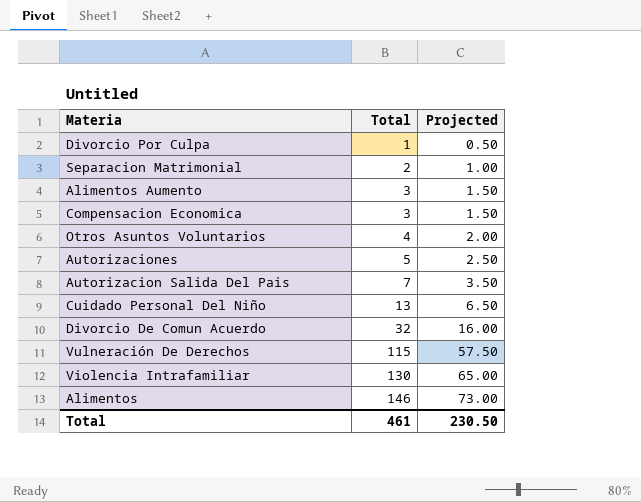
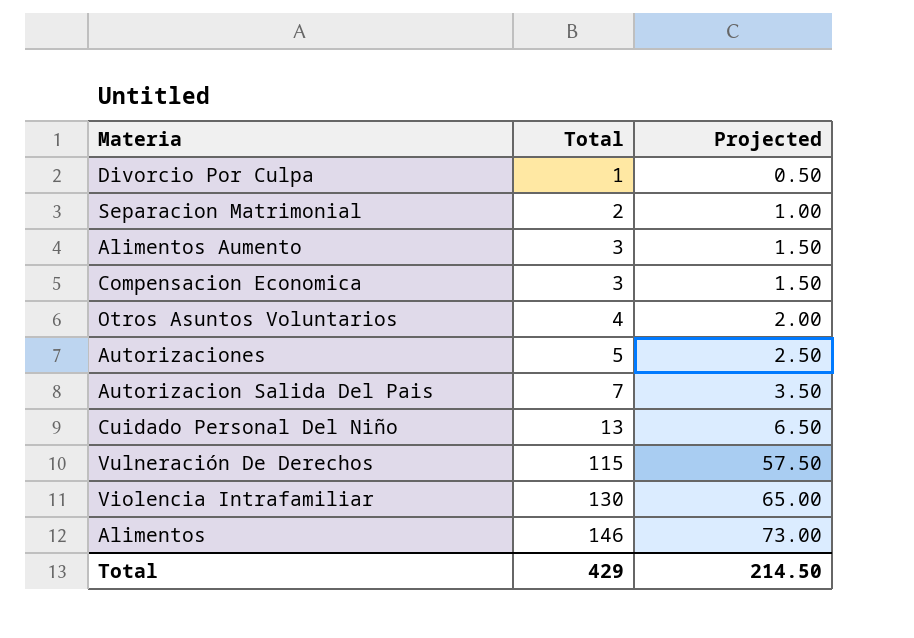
row Divorcio De Comun Acuerdo: 32 | 16.00 -> none
Total | Total: 461 -> 429
Total | Projected: 230.50 -> 214.50

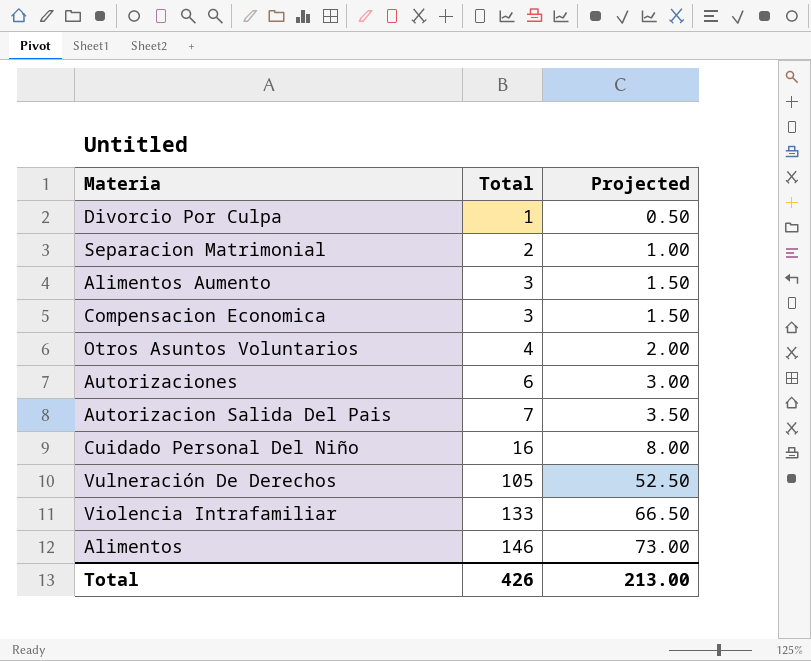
Autorizaciones | Total: 5 -> 6
Autorizaciones | Projected: 2.50 -> 3.00
Cuidado Personal Del Niño | Total: 13 -> 16
Cuidado Personal Del Niño | Projected: 6.50 -> 8.00
Vulneración De Derechos | Total: 115 -> 105
Vulneración De Derechos | Projected: 57.50 -> 52.50
Violencia Intrafamiliar | Total: 130 -> 133
Violencia Intrafamiliar | Projected: 65.00 -> 66.50
Total | Total: 429 -> 426
Total | Projected: 214.50 -> 213.00

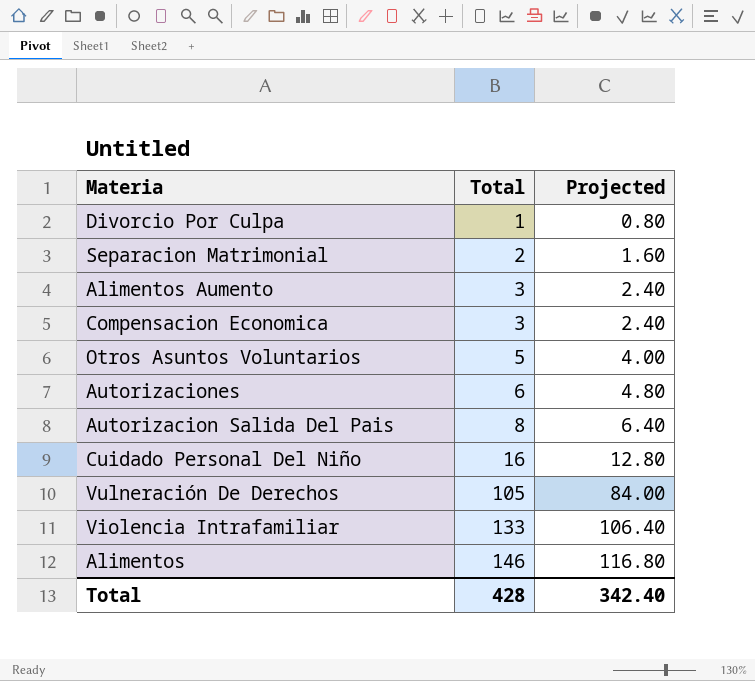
column Projected | formula: [Total] * 0.5 -> [Total] * 0.8
Otros Asuntos Voluntarios | Total: 4 -> 5
Autorizacion Salida Del Pais | Total: 7 -> 8
Total | Total: 426 -> 428
Total | Projected: 213.00 -> 342.40

